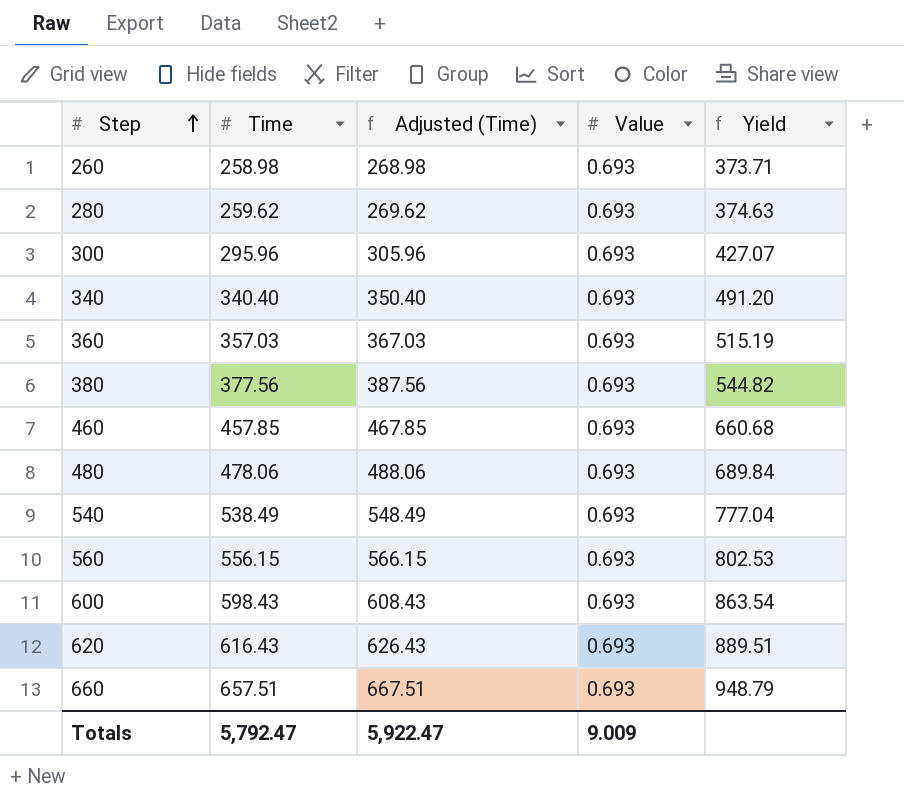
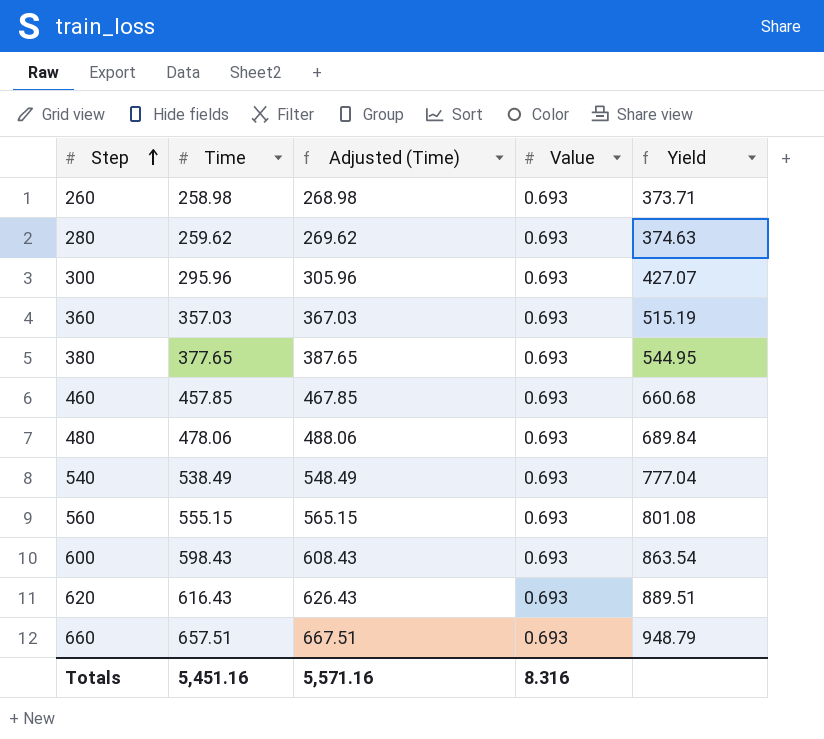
row 340: 340.40 | 350.40 | 0.693 | 491.20 -> none
380 | Time: 377.56 -> 377.65
380 | Adjusted (Time): 387.56 -> 387.65
380 | Yield: 544.82 -> 544.95
560 | Time: 556.15 -> 555.15
560 | Adjusted (Time): 566.15 -> 565.15
560 | Yield: 802.53 -> 801.08
Totals | Time: 5,792.47 -> 5,451.16
Totals | Adjusted (Time): 5,922.47 -> 5,571.16
Totals | Value: 9.009 -> 8.316

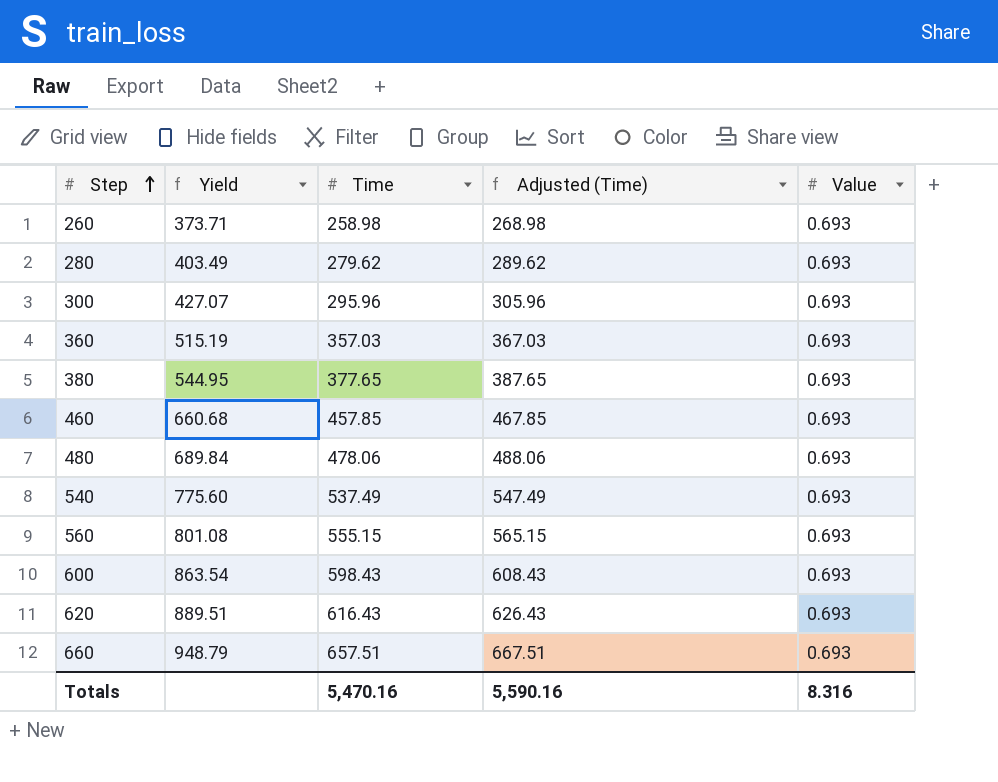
column Yield | position: 5 -> 2
280 | Yield: 374.63 -> 403.49
280 | Time: 259.62 -> 279.62
280 | Adjusted (Time): 269.62 -> 289.62
540 | Yield: 777.04 -> 775.60
540 | Time: 538.49 -> 537.49
540 | Adjusted (Time): 548.49 -> 547.49
Totals | Time: 5,451.16 -> 5,470.16
Totals | Adjusted (Time): 5,571.16 -> 5,590.16

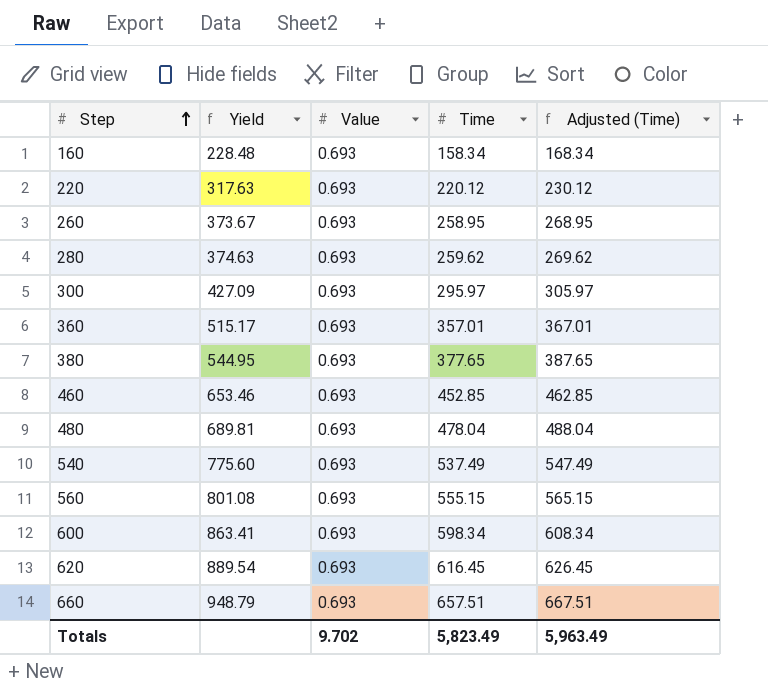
column Value | position: 5 -> 3
row 160: none -> 228.48 | 0.693 | 158.34 | 168.34
row 220: none -> 317.63 | 0.693 | 220.12 | 230.12
260 | Yield: 373.71 -> 373.67
260 | Time: 258.98 -> 258.95
260 | Adjusted (Time): 268.98 -> 268.95
280 | Yield: 403.49 -> 374.63
280 | Time: 279.62 -> 259.62
280 | Adjusted (Time): 289.62 -> 269.62
300 | Yield: 427.07 -> 427.09
300 | Time: 295.96 -> 295.97
300 | Adjusted (Time): 305.96 -> 305.97
360 | Yield: 515.19 -> 515.17
360 | Time: 357.03 -> 357.01
360 | Adjusted (Time): 367.03 -> 367.01
460 | Yield: 660.68 -> 653.46
460 | Time: 457.85 -> 452.85
460 | Adjusted (Time): 467.85 -> 462.85
480 | Yield: 689.84 -> 689.81
480 | Time: 478.06 -> 478.04
480 | Adjusted (Time): 488.06 -> 488.04
600 | Yield: 863.54 -> 863.41
600 | Time: 598.43 -> 598.34
600 | Adjusted (Time): 608.43 -> 608.34
620 | Yield: 889.51 -> 889.54
620 | Time: 616.43 -> 616.45
620 | Adjusted (Time): 626.43 -> 626.45
Totals | Value: 8.316 -> 9.702
Totals | Time: 5,470.16 -> 5,823.49
Totals | Adjusted (Time): 5,590.16 -> 5,963.49

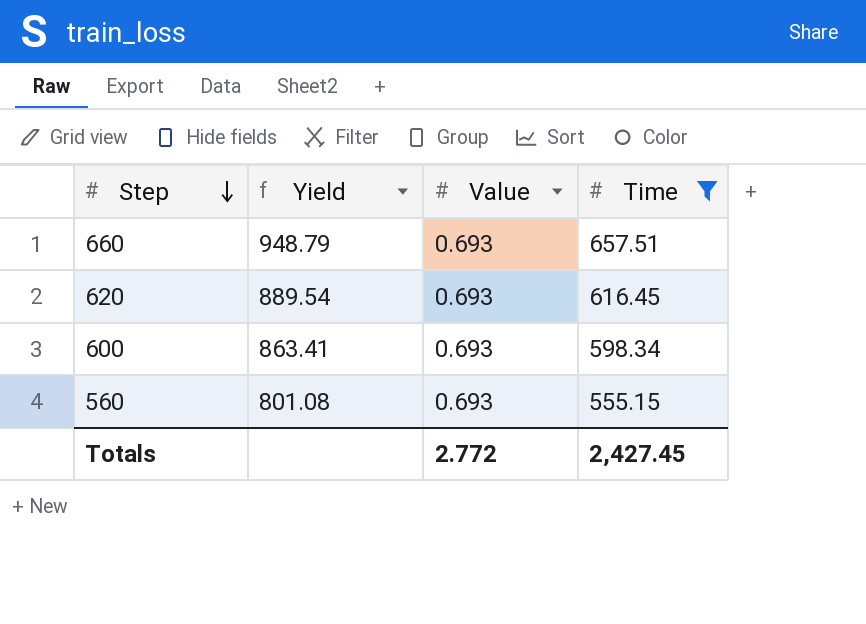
filter: none -> Time >= 555.15
row order: Step ascending -> Step descending
column Adjusted (Time) | formula: [Time] + 10 -> none
Totals | Value: 9.702 -> 2.772
Totals | Time: 5,823.49 -> 2,427.45

